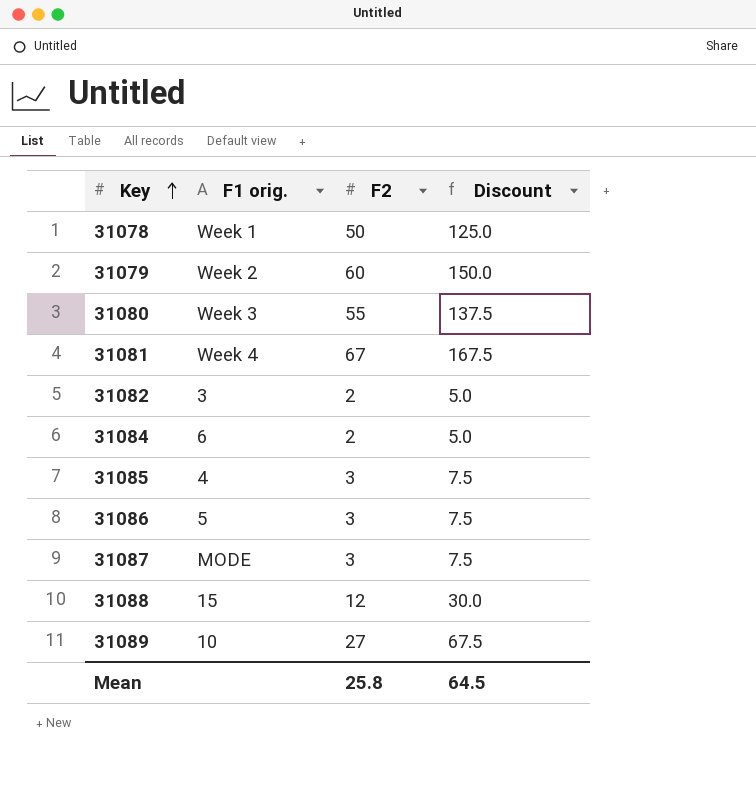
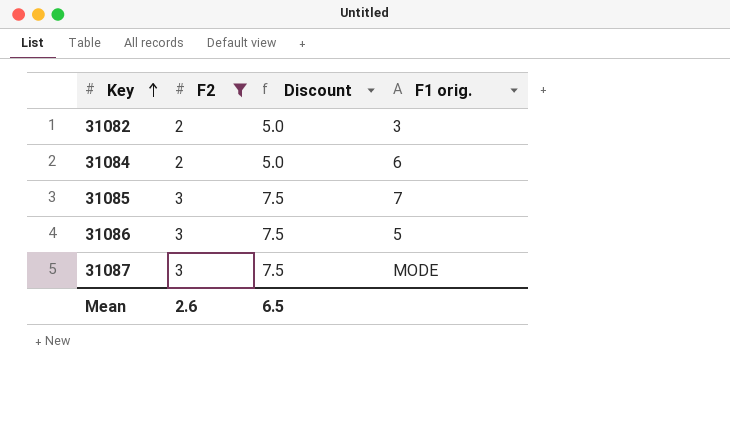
filter: none -> F2 <= 3
column F1 orig. | position: 2 -> 4
31085 | F1 orig.: 4 -> 7
Mean | F2: 25.8 -> 2.6
Mean | Discount: 64.5 -> 6.5

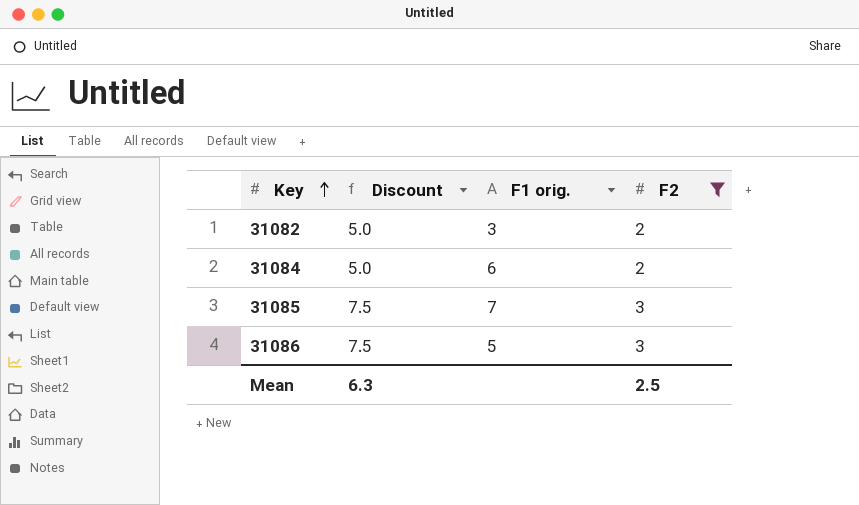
column F2 | position: 2 -> 4
row 31087: 3 | 7.5 | MODE -> none
Mean | Discount: 6.5 -> 6.3
Mean | F2: 2.6 -> 2.5

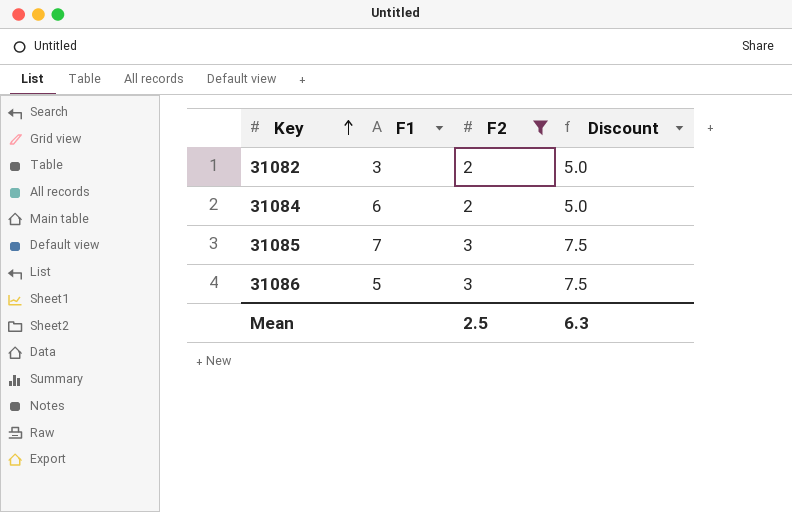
column name: F1 orig. -> F1
column Discount | position: 2 -> 4

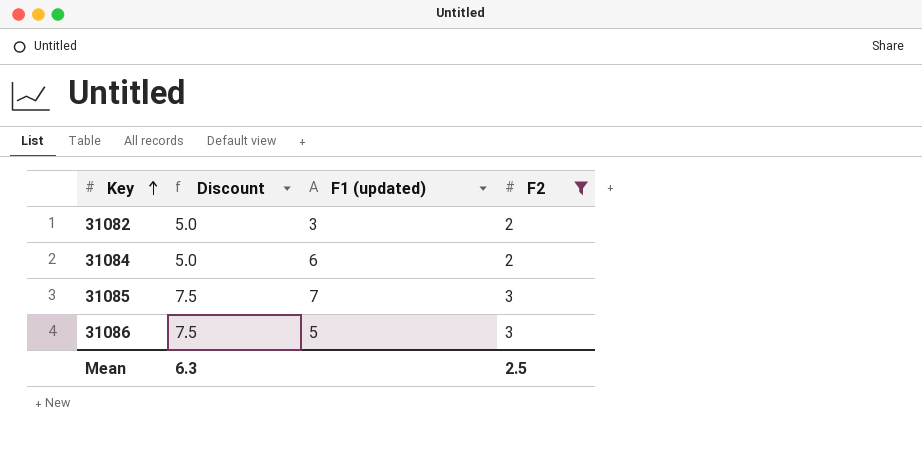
column Discount | position: 4 -> 2
column name: F1 -> F1 (updated)

